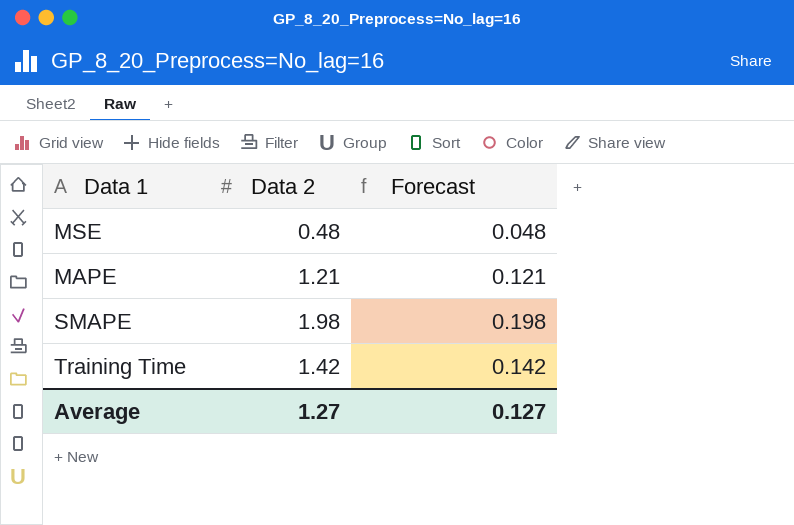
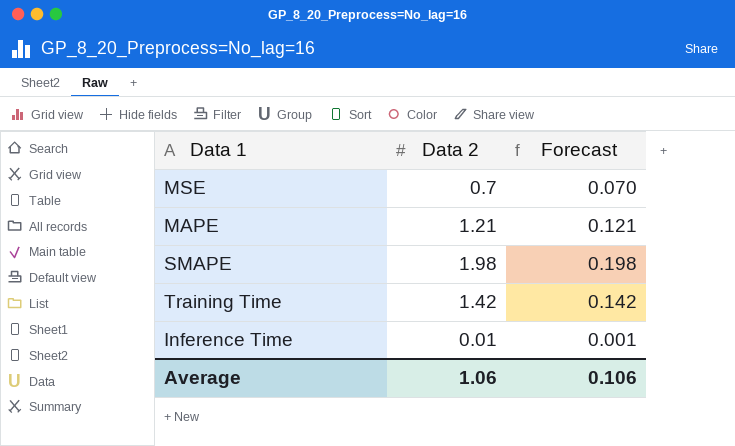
MSE | Data 2: 0.48 -> 0.7
MSE | Forecast: 0.048 -> 0.070
row Inference Time: none -> 0.01 | 0.001
Average | Data 2: 1.27 -> 1.06
Average | Forecast: 0.127 -> 0.106

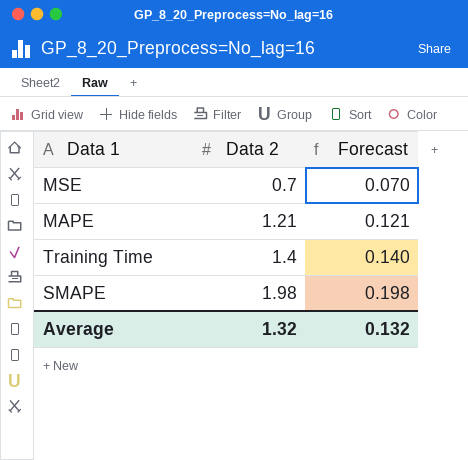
row order: none -> Data 2 ascending
row Inference Time: 0.01 | 0.001 -> none
Training Time | Data 2: 1.42 -> 1.4
Training Time | Forecast: 0.142 -> 0.140
Average | Data 2: 1.06 -> 1.32
Average | Forecast: 0.106 -> 0.132

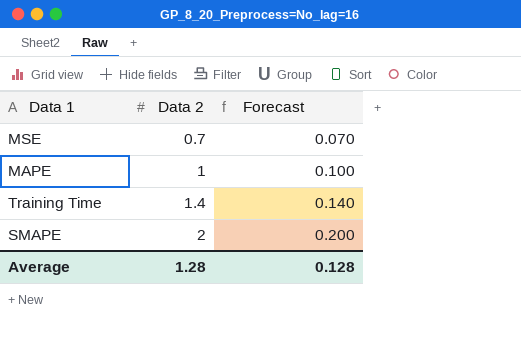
MAPE | Data 2: 1.21 -> 1
MAPE | Forecast: 0.121 -> 0.100
SMAPE | Data 2: 1.98 -> 2
SMAPE | Forecast: 0.198 -> 0.200
Average | Data 2: 1.32 -> 1.28
Average | Forecast: 0.132 -> 0.128

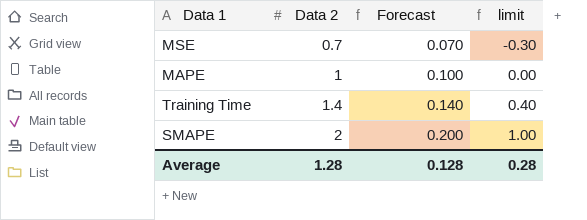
column limit | formula: none -> [Data 2] - 1

